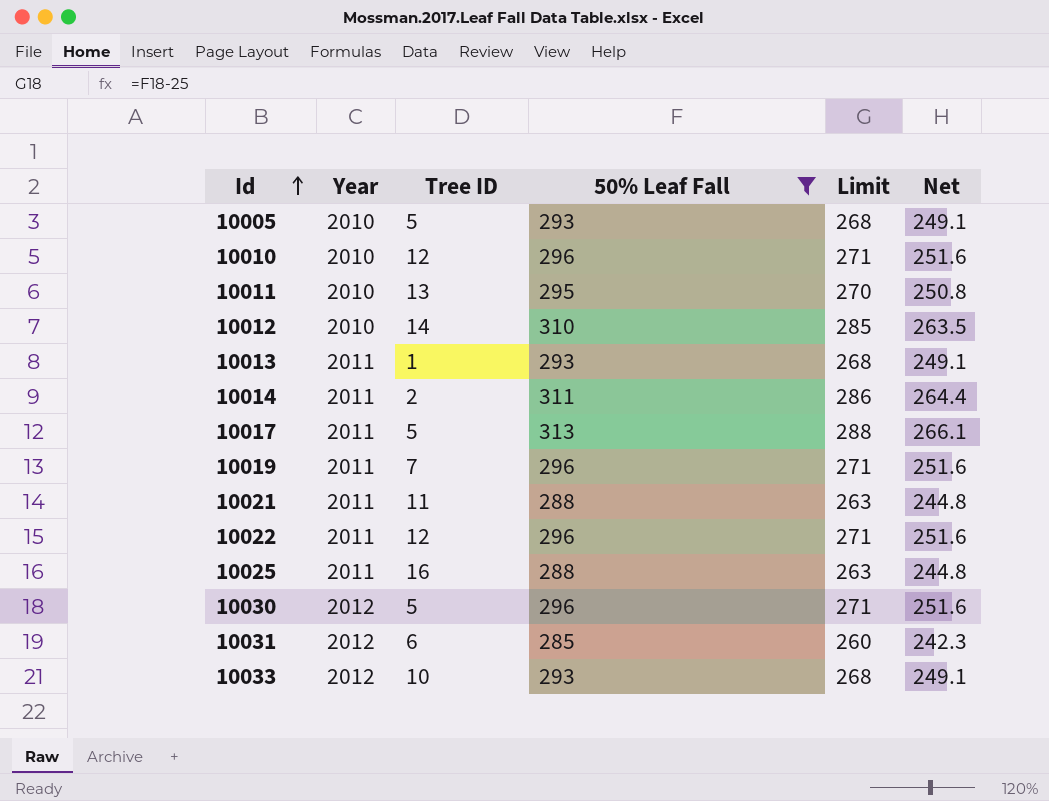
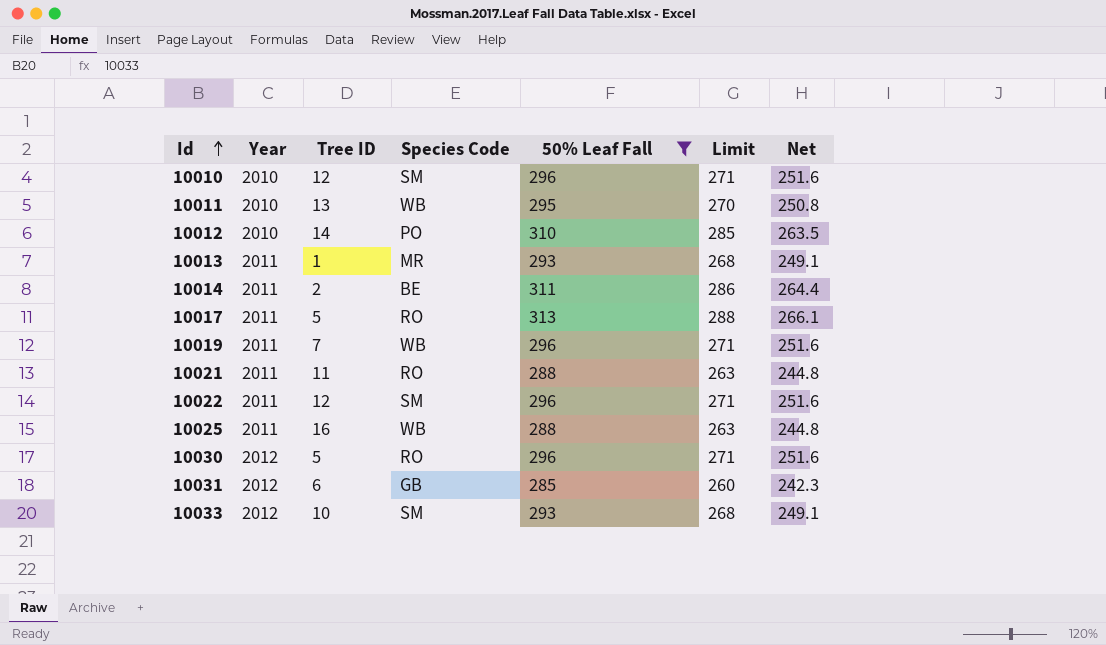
column Species Code | position: none -> 4
row 10005: 2010 | 5 | 293 | 268 | 249.1 -> none

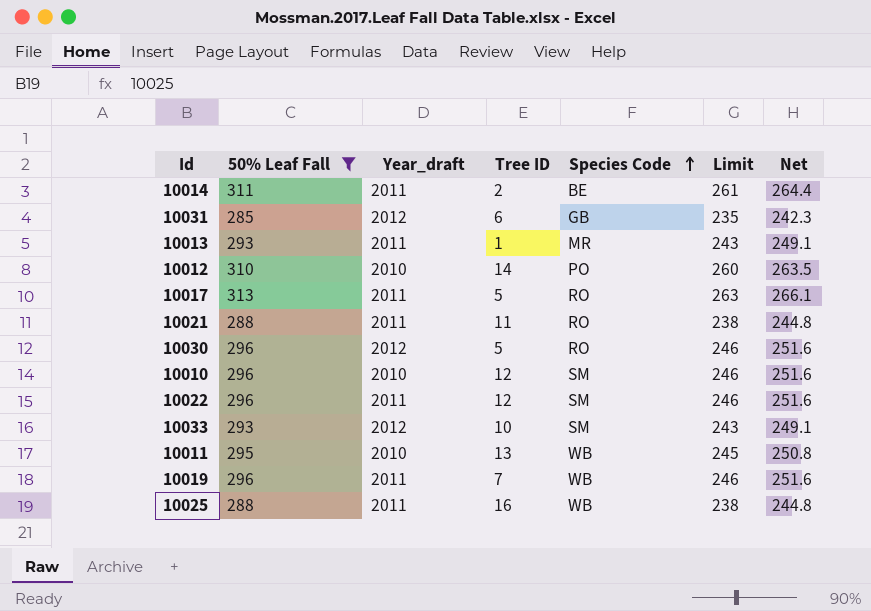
row order: Id ascending -> Species Code ascending
column 50% Leaf Fall | position: 5 -> 2
column name: Year -> Year_draft
column Limit | formula: [50% Leaf Fall] - 25 -> [50% Leaf Fall] - 50

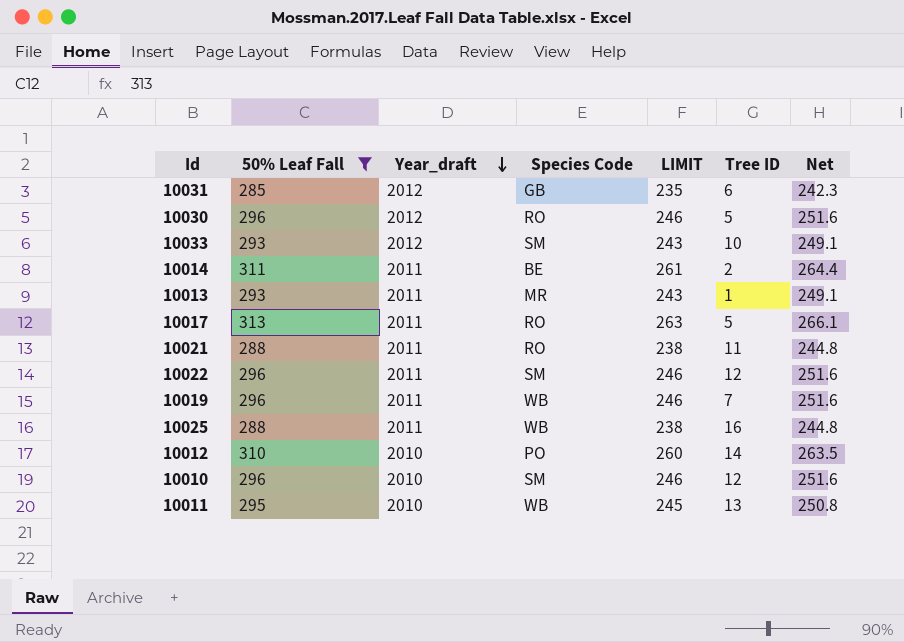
row order: Species Code ascending -> Year_draft descending
column name: Limit -> LIMIT
column Tree ID | position: 4 -> 6

